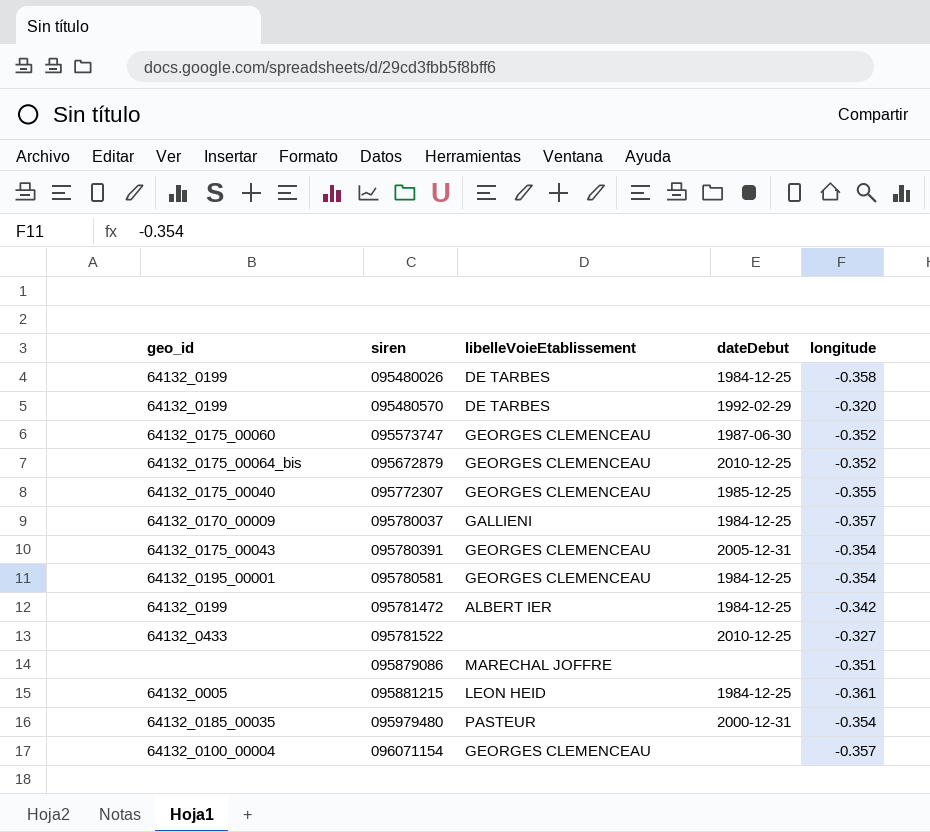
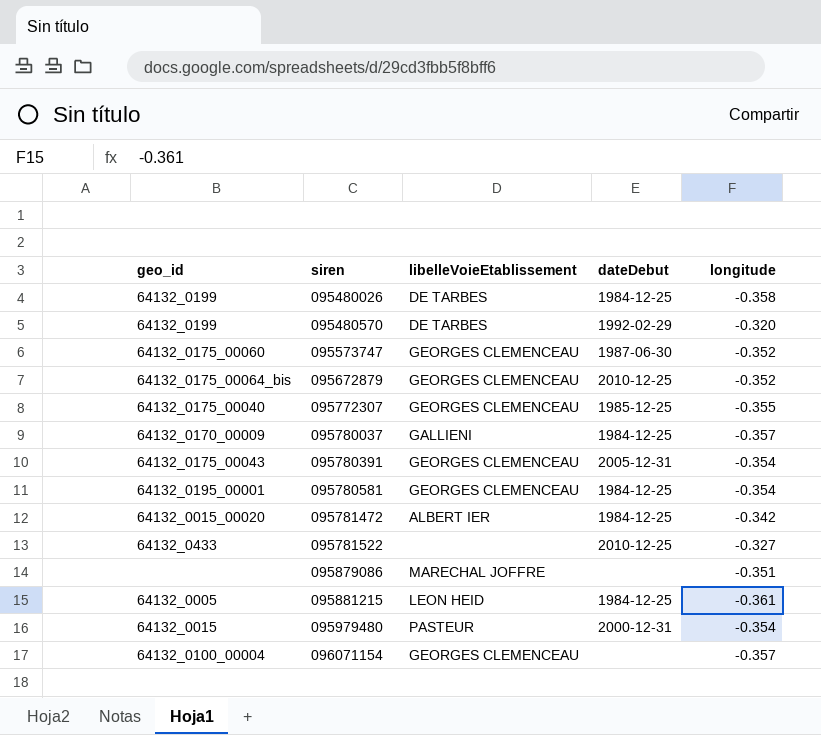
095781472 | geo_id: 64132_0199 -> 64132_0015_00020
095979480 | geo_id: 64132_0185_00035 -> 64132_0015

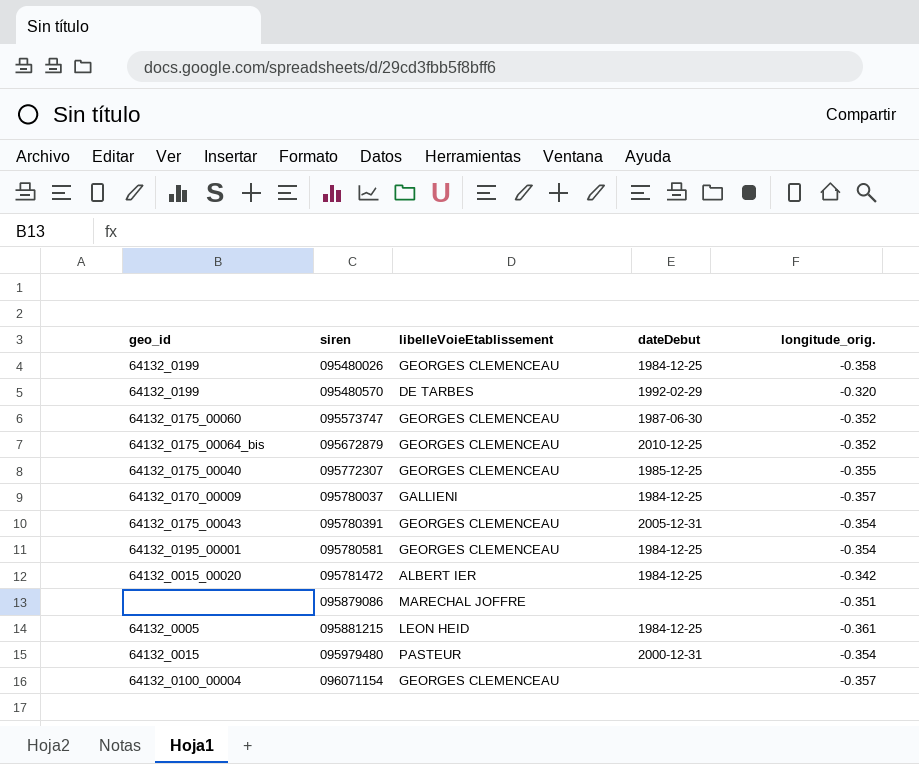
column name: longitude -> longitude_orig.
row 095781522: 64132_0433 | none | 2010-12-25 | -0.327 -> none
095480026 | libelleVoieEtablissement: DE TARBES -> GEORGES CLEMENCEAU

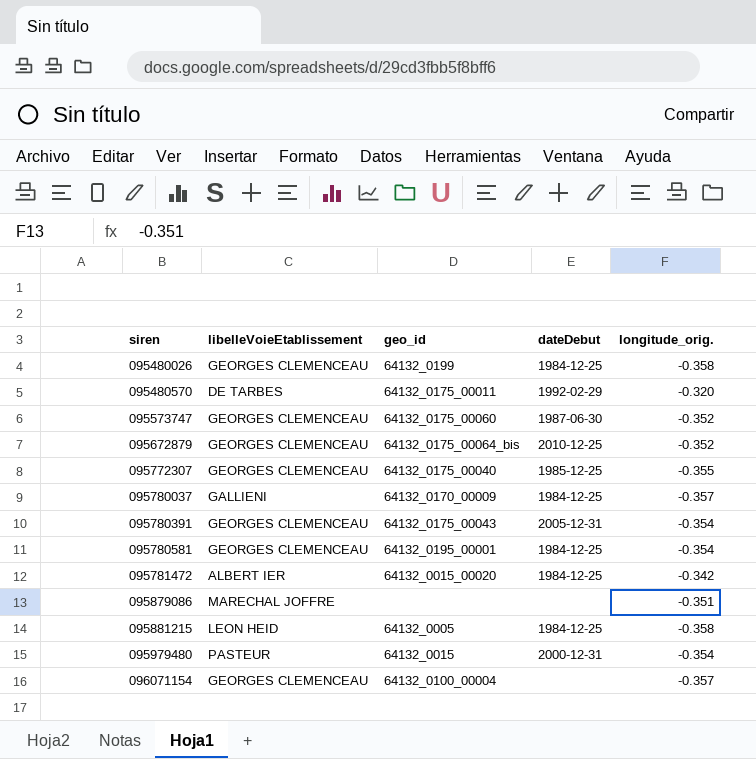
column geo_id | position: 1 -> 3
095480570 | geo_id: 64132_0199 -> 64132_0175_00011
095881215 | longitude_orig.: -0.361 -> -0.358

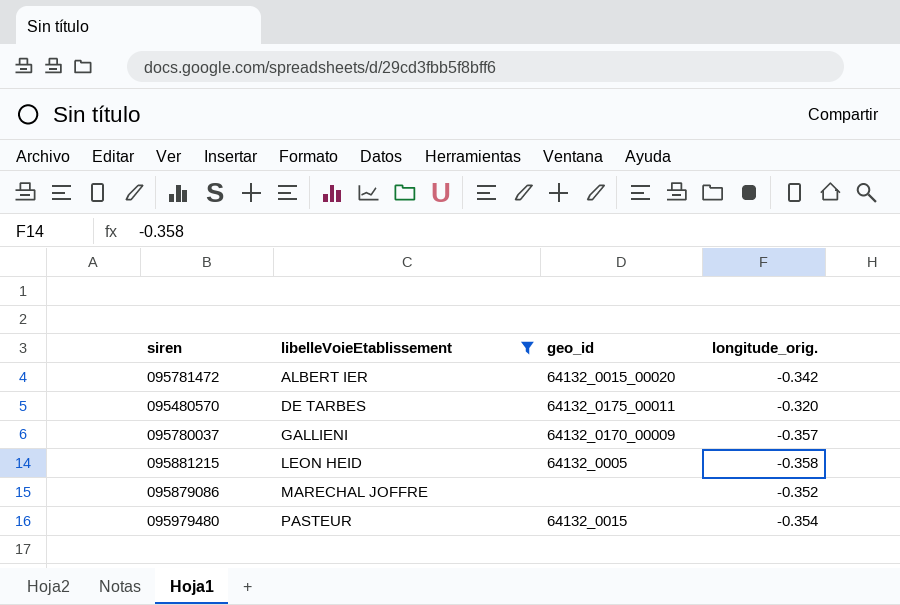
filter: none -> libelleVoieEtablissement != GEORGES CLEMENCEAU
row order: siren ascending -> libelleVoieEtablissement ascending
column dateDebut | position: 4 -> none
095879086 | longitude_orig.: -0.351 -> -0.352

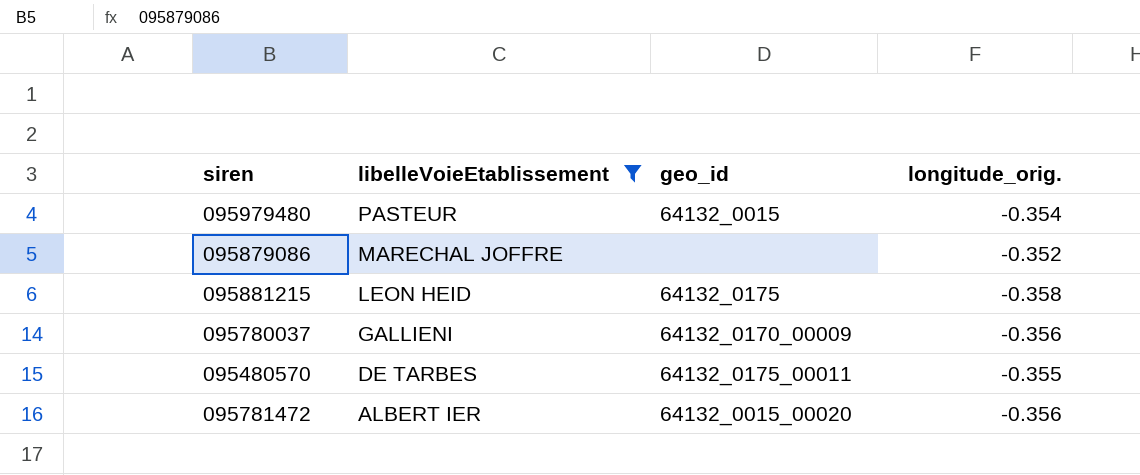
row order: libelleVoieEtablissement ascending -> libelleVoieEtablissement descending
095881215 | geo_id: 64132_0005 -> 64132_0175
095780037 | longitude_orig.: -0.357 -> -0.356
095480570 | longitude_orig.: -0.320 -> -0.355
095781472 | longitude_orig.: -0.342 -> -0.356

